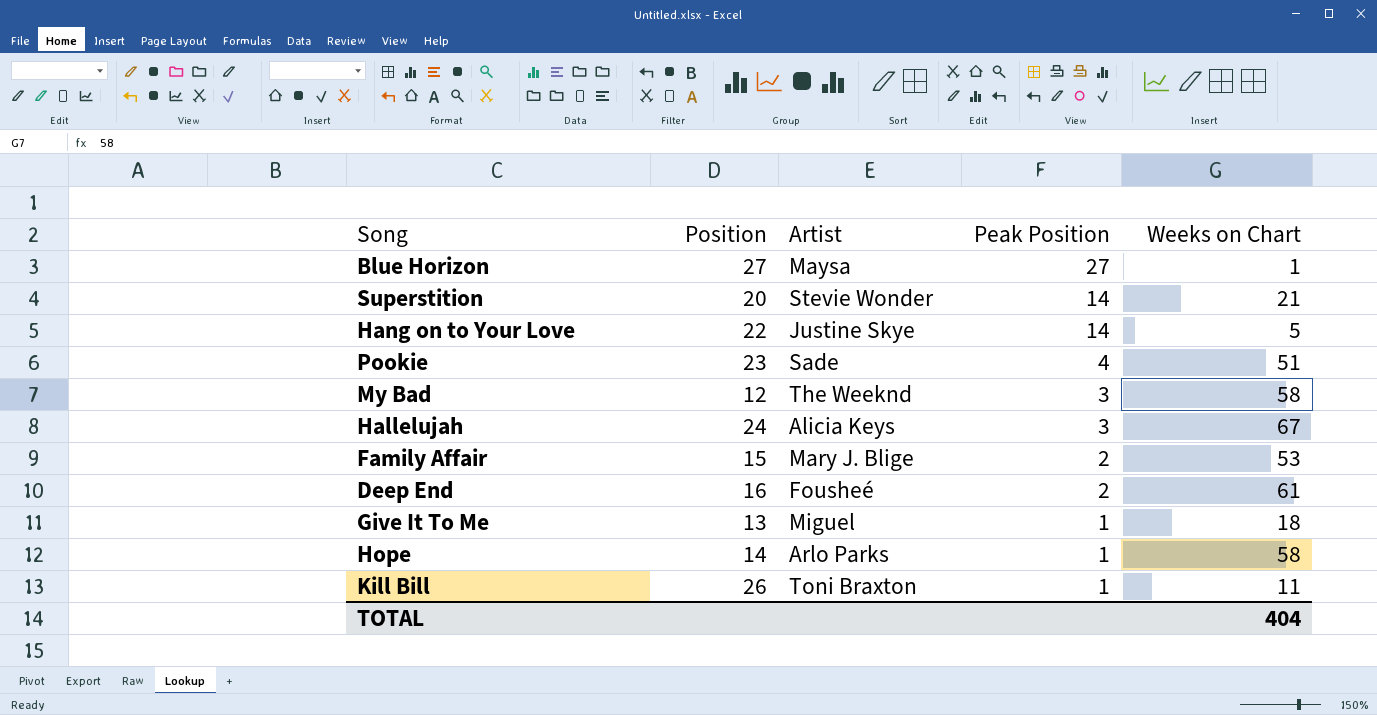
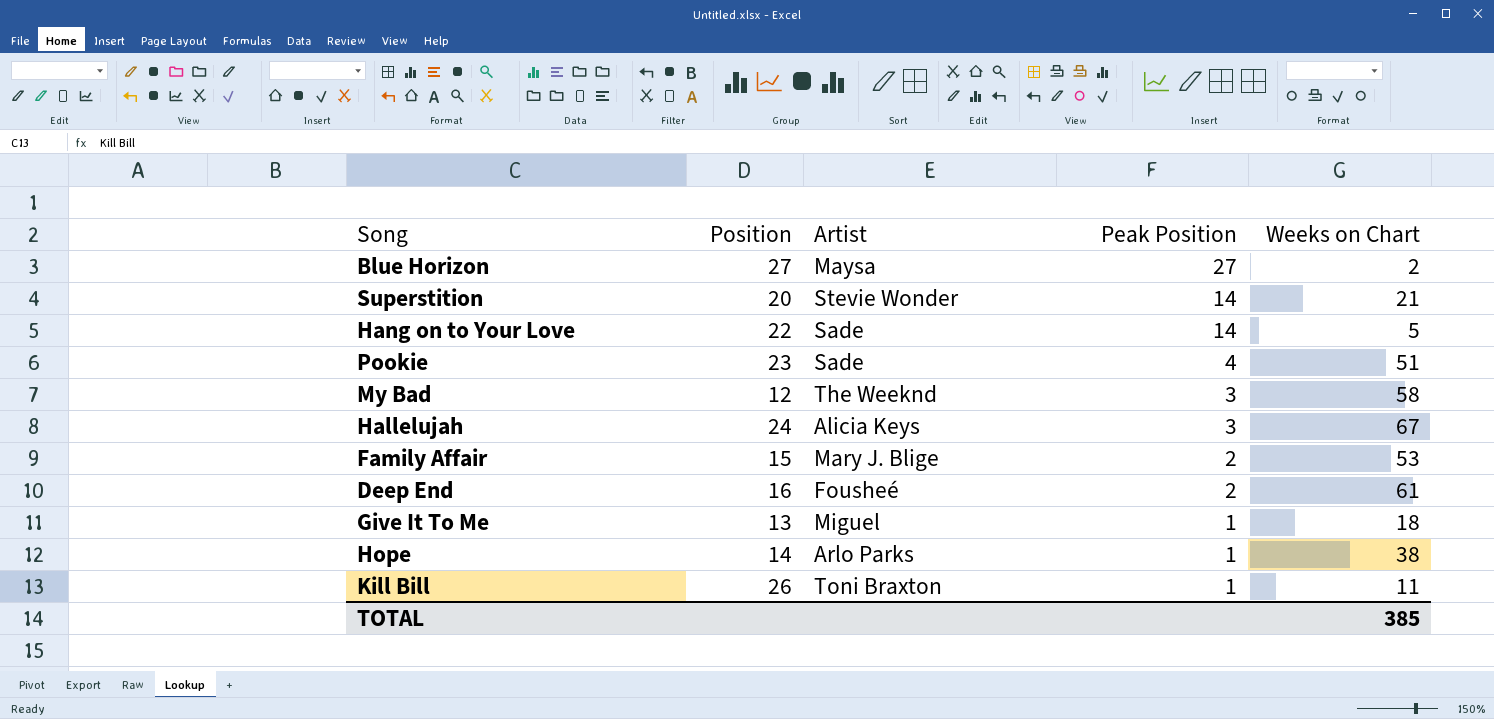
Blue Horizon | Weeks on Chart: 1 -> 2
Hang on to Your Love | Artist: Justine Skye -> Sade
Hope | Weeks on Chart: 58 -> 38
TOTAL | Weeks on Chart: 404 -> 385

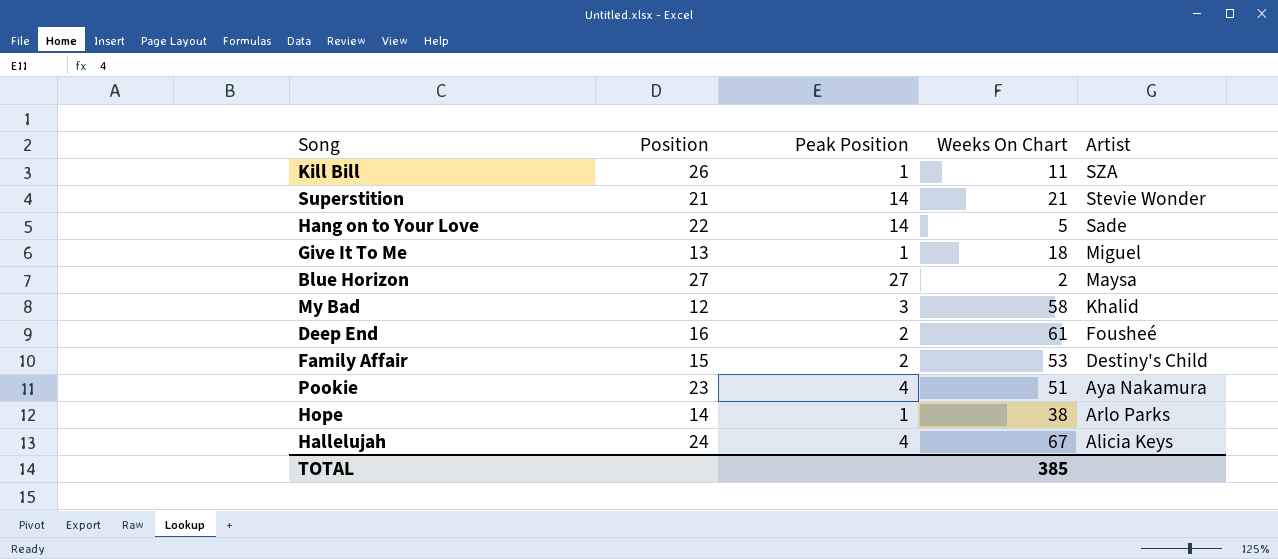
row order: Peak Position descending -> Artist descending
column name: Weeks on Chart -> Weeks On Chart
column Artist | position: 3 -> 5
Kill Bill | Artist: Toni Braxton -> SZA
Superstition | Position: 20 -> 21
My Bad | Artist: The Weeknd -> Khalid
Family Affair | Artist: Mary J. Blige -> Destiny's Child
Pookie | Artist: Sade -> Aya Nakamura
Hallelujah | Peak Position: 3 -> 4

